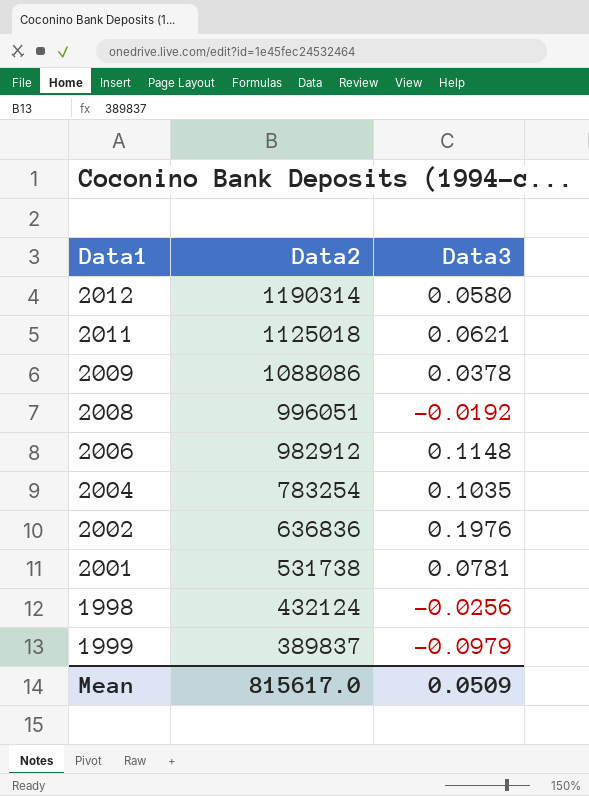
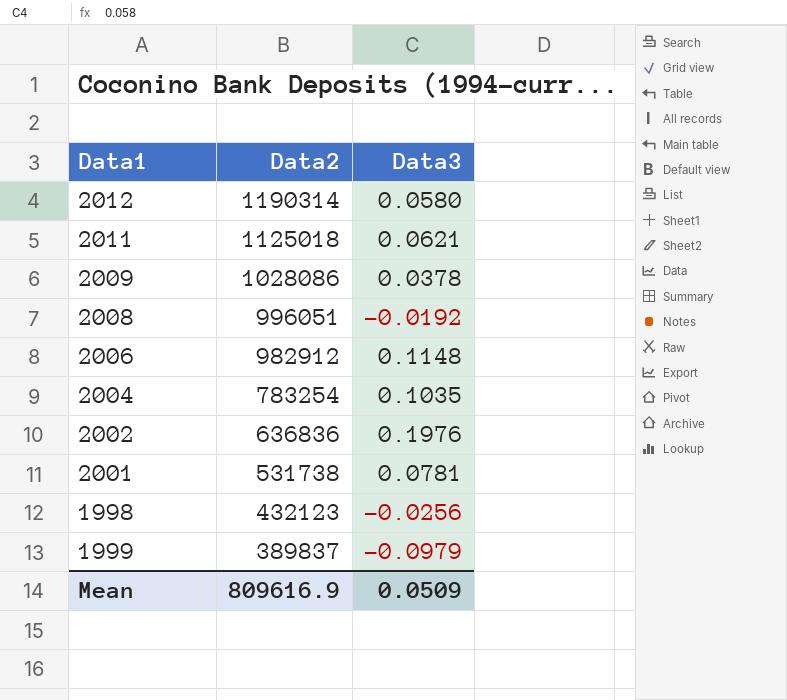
2009 | Data2: 1088086 -> 1028086
1998 | Data2: 432124 -> 432123
Mean | Data2: 815617.0 -> 809616.9

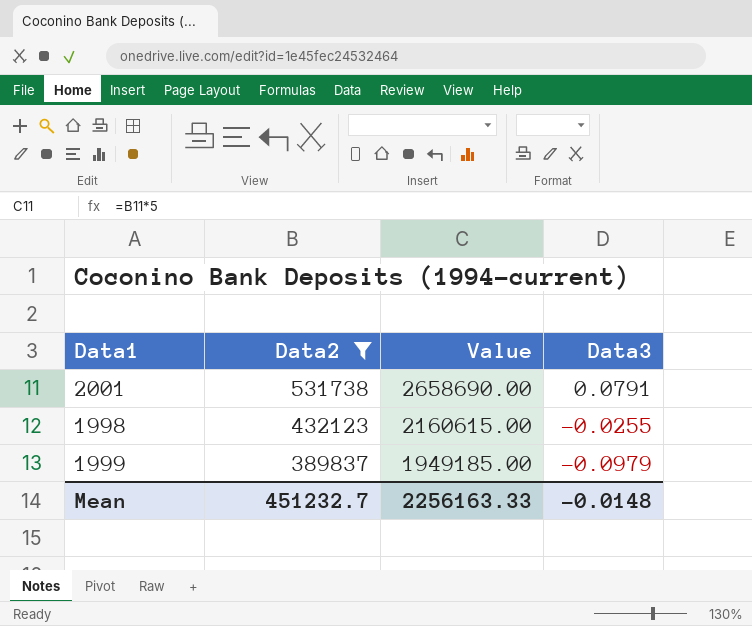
filter: none -> Data2 <= 531738
column Value | formula: none -> [Data2] * 5
2001 | Data3: 0.0781 -> 0.0791
1998 | Data3: -0.0256 -> -0.0255
Mean | Data2: 809616.9 -> 451232.7
Mean | Data3: 0.0509 -> -0.0148

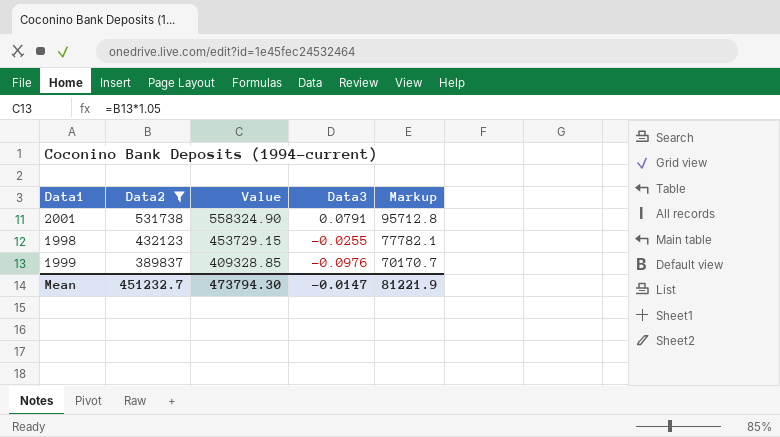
column Value | formula: [Data2] * 5 -> [Data2] * 1.05
column Markup | formula: none -> [Data2] * 0.18
1999 | Data3: -0.0979 -> -0.0976
Mean | Value: 2256163.33 -> 473794.30
Mean | Data3: -0.0148 -> -0.0147

